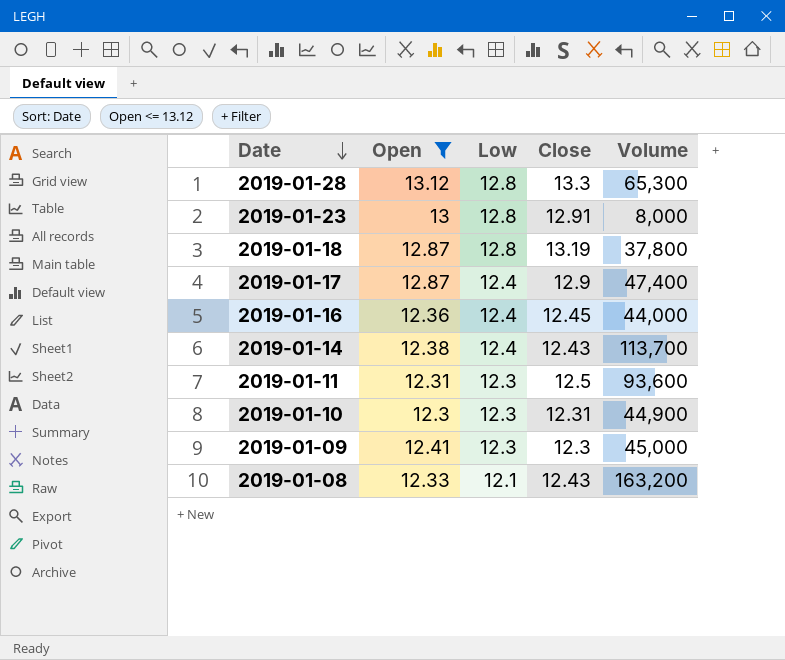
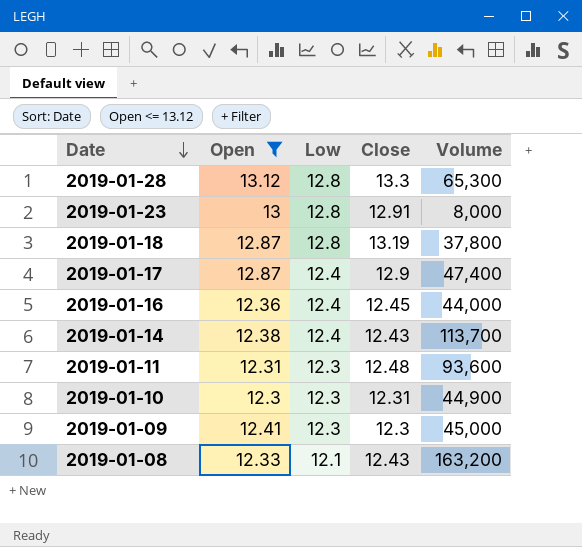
2019-01-11 | Close: 12.5 -> 12.48

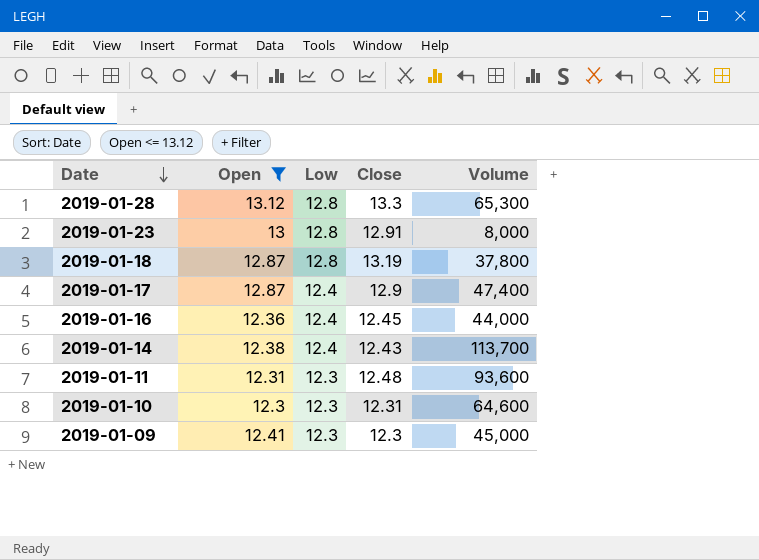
row 2019-01-08: 12.33 | 12.1 | 12.43 | 163,200 -> none
2019-01-10 | Volume: 44,900 -> 64,600

